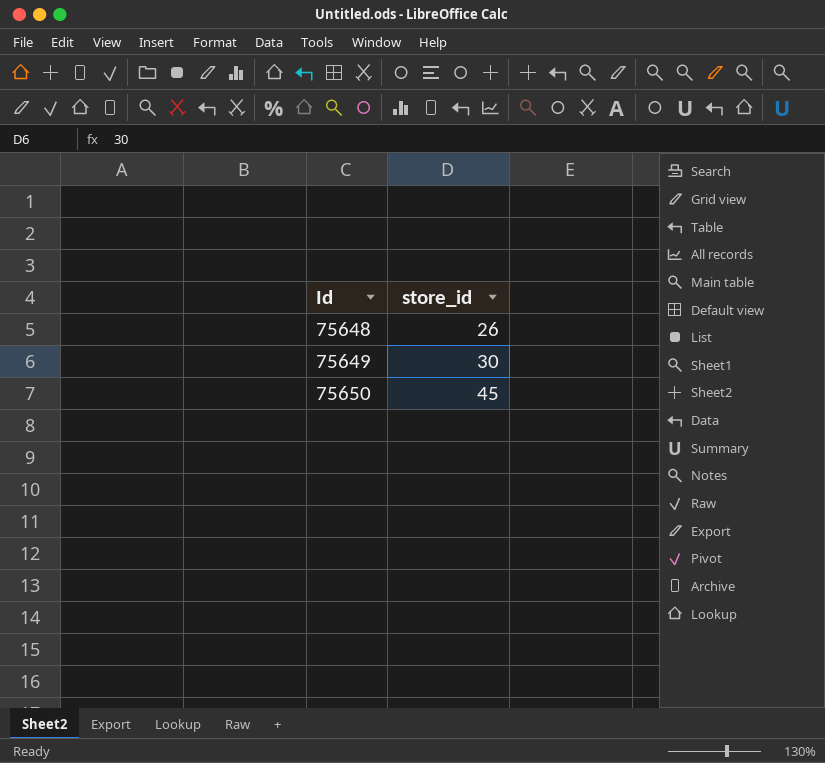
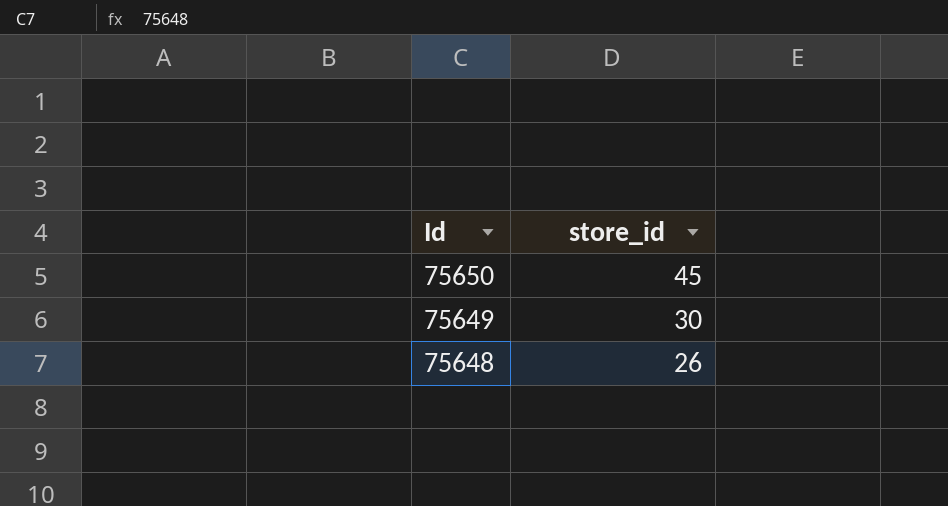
row order: Id ascending -> Id descending

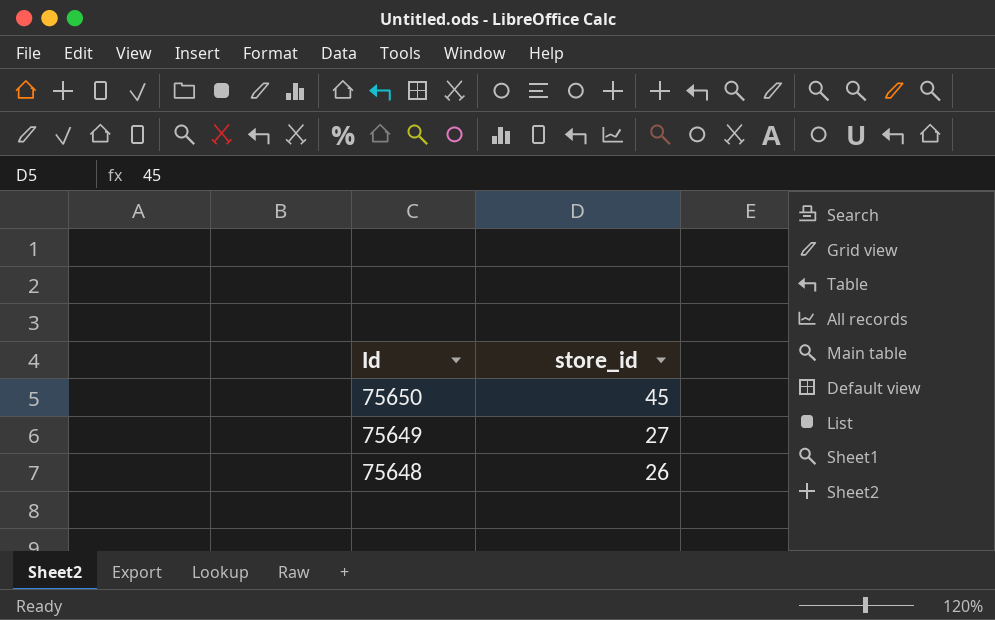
75649 | store_id: 30 -> 27

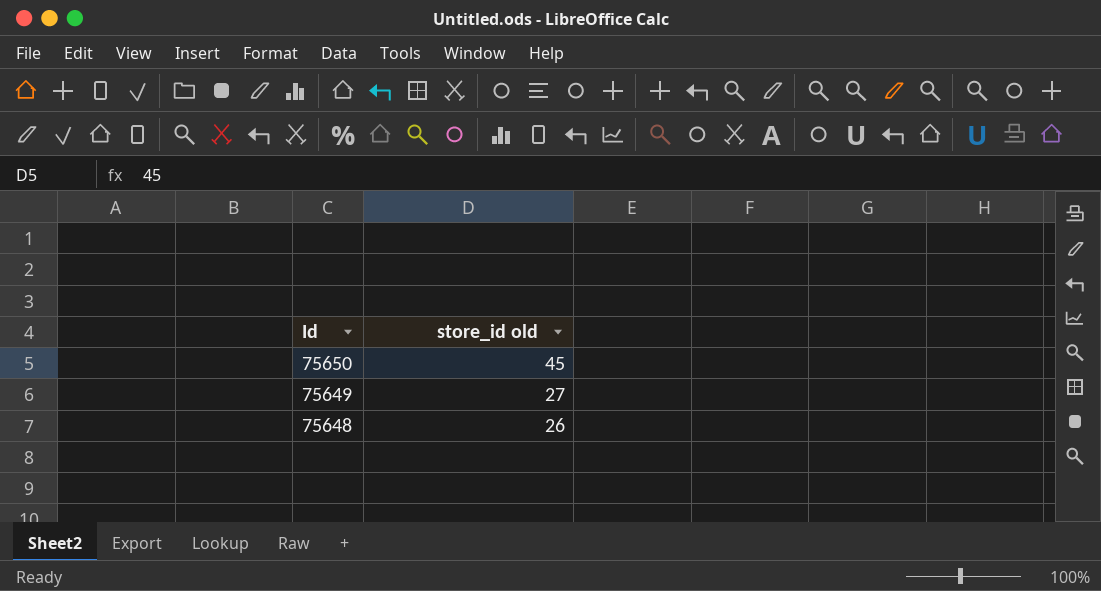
column name: store_id -> store_id old

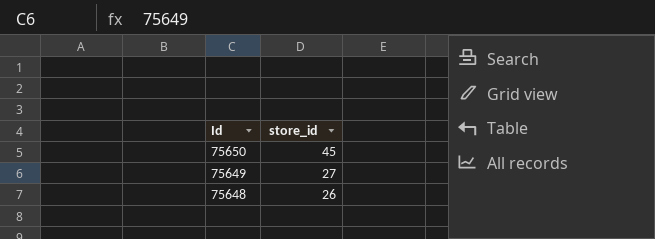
column name: store_id old -> store_id

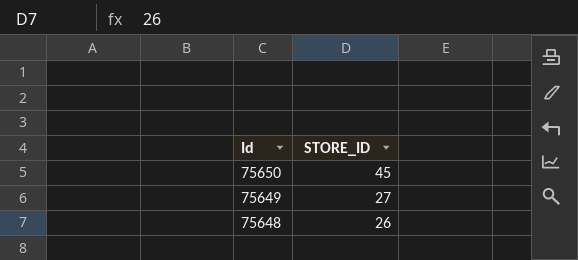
column name: store_id -> STORE_ID

